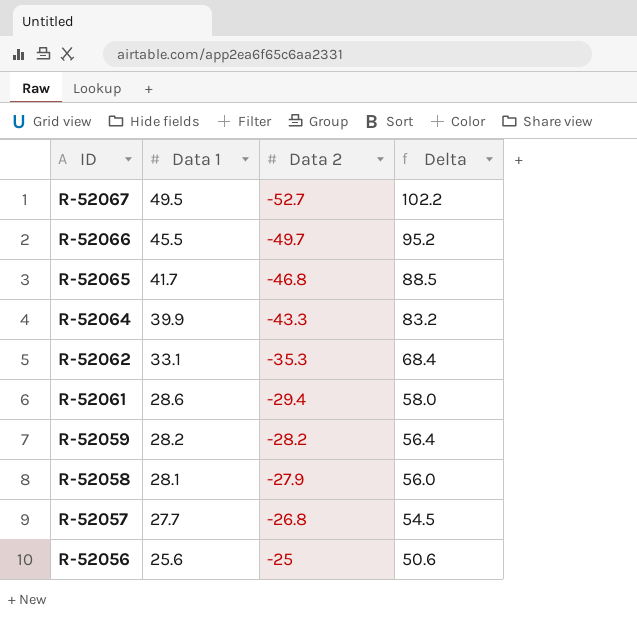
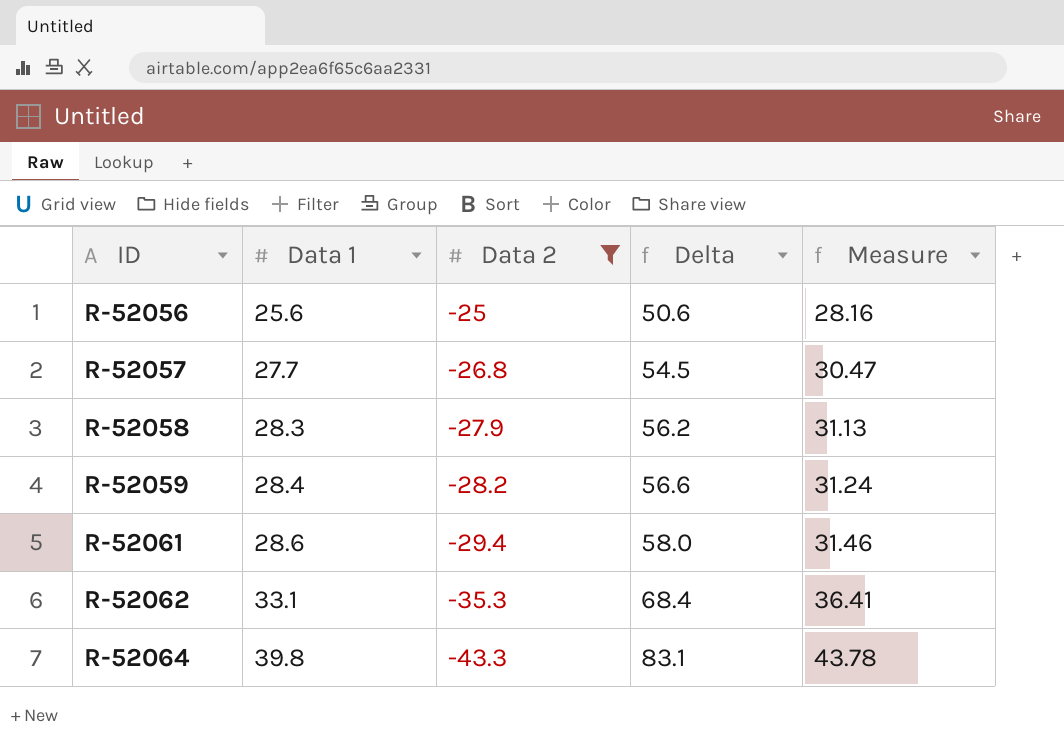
filter: none -> Data 2 >= -43.3
row order: ID descending -> ID ascending
column Measure | formula: none -> [Data 1] * 1.1
R-52058 | Data 1: 28.1 -> 28.3
R-52058 | Delta: 56.0 -> 56.2
R-52059 | Data 1: 28.2 -> 28.4
R-52059 | Delta: 56.4 -> 56.6
R-52064 | Data 1: 39.9 -> 39.8
R-52064 | Delta: 83.2 -> 83.1

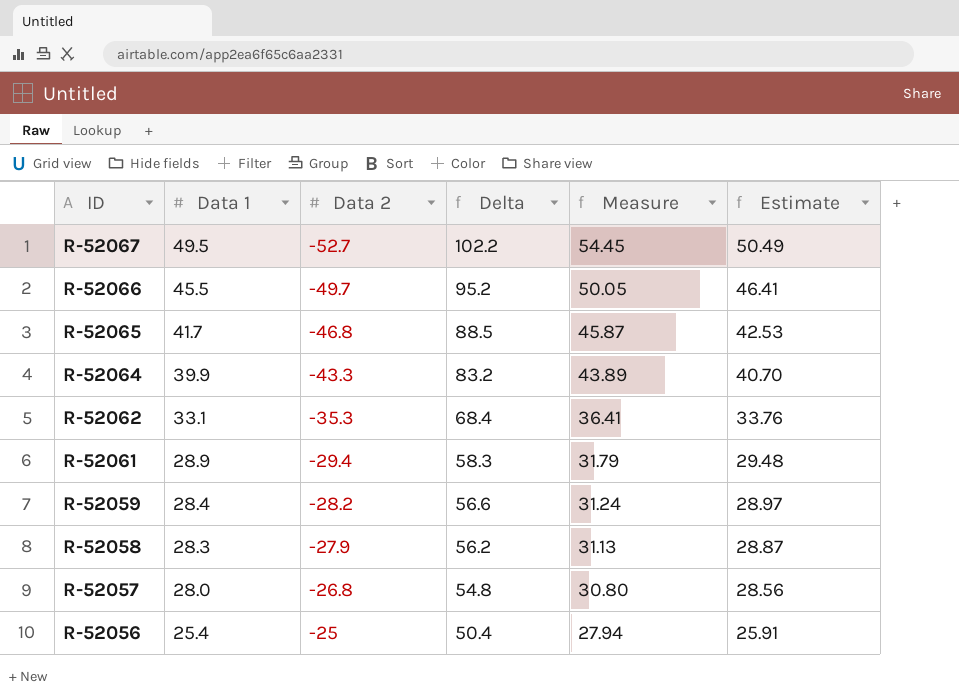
filter: Data 2 >= -43.3 -> none
row order: ID ascending -> ID descending
column Estimate | formula: none -> [Data 1] * 1.02
R-52064 | Data 1: 39.8 -> 39.9
R-52064 | Delta: 83.1 -> 83.2
R-52064 | Measure: 43.78 -> 43.89
R-52061 | Data 1: 28.6 -> 28.9
R-52061 | Delta: 58.0 -> 58.3
R-52061 | Measure: 31.46 -> 31.79
R-52057 | Data 1: 27.7 -> 28.0
R-52057 | Delta: 54.5 -> 54.8
R-52057 | Measure: 30.47 -> 30.80
R-52056 | Data 1: 25.6 -> 25.4
R-52056 | Delta: 50.6 -> 50.4
R-52056 | Measure: 28.16 -> 27.94

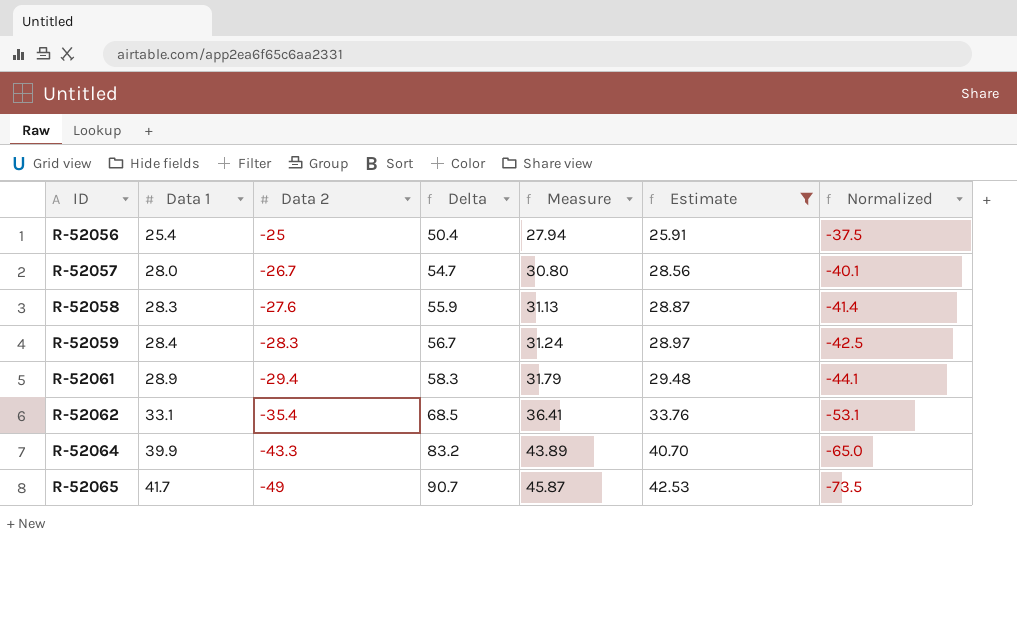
filter: none -> Estimate <= 42.53
row order: ID descending -> ID ascending
column Normalized | formula: none -> [Data 2] * 1.5
R-52057 | Data 2: -26.8 -> -26.7
R-52057 | Delta: 54.8 -> 54.7
R-52058 | Data 2: -27.9 -> -27.6
R-52058 | Delta: 56.2 -> 55.9
R-52059 | Data 2: -28.2 -> -28.3
R-52059 | Delta: 56.6 -> 56.7
R-52062 | Data 2: -35.3 -> -35.4
R-52062 | Delta: 68.4 -> 68.5
R-52065 | Data 2: -46.8 -> -49
R-52065 | Delta: 88.5 -> 90.7

